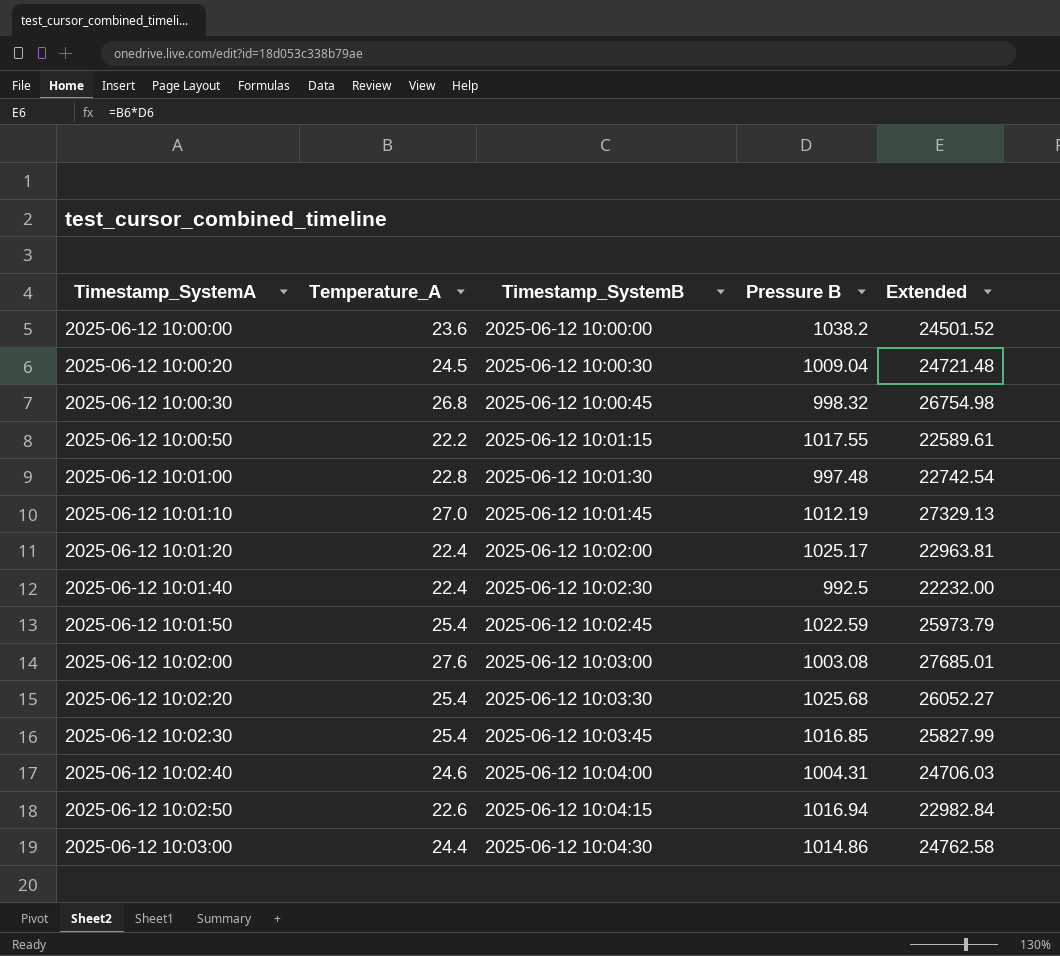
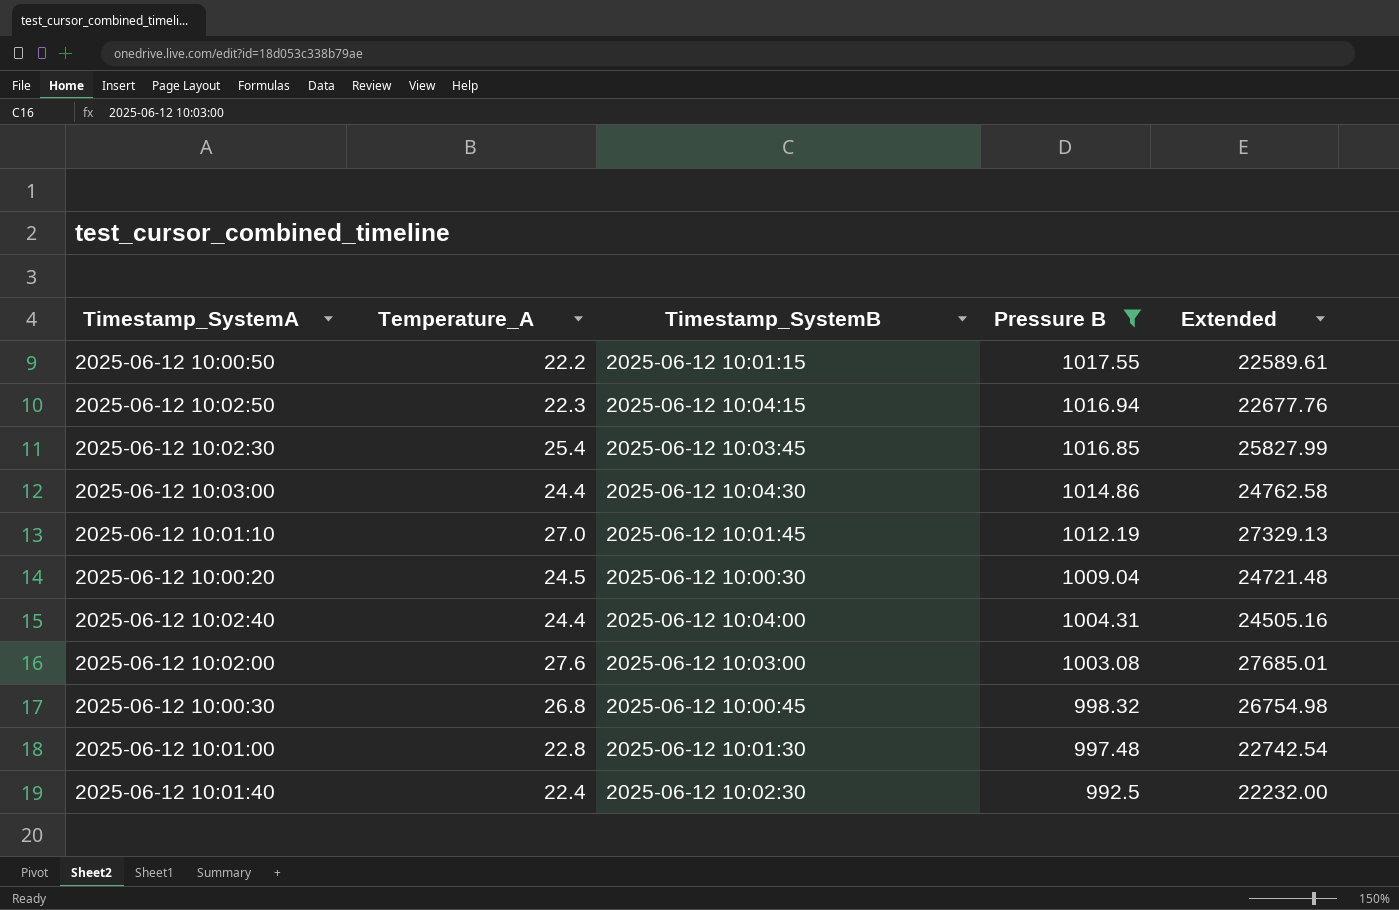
filter: none -> Pressure B <= 1017.55
row order: Timestamp_SystemA ascending -> Pressure B descending
2025-06-12 10:02:50 | Temperature_A: 22.6 -> 22.3
2025-06-12 10:02:50 | Extended: 22982.84 -> 22677.76
2025-06-12 10:02:40 | Temperature_A: 24.6 -> 24.4
2025-06-12 10:02:40 | Extended: 24706.03 -> 24505.16

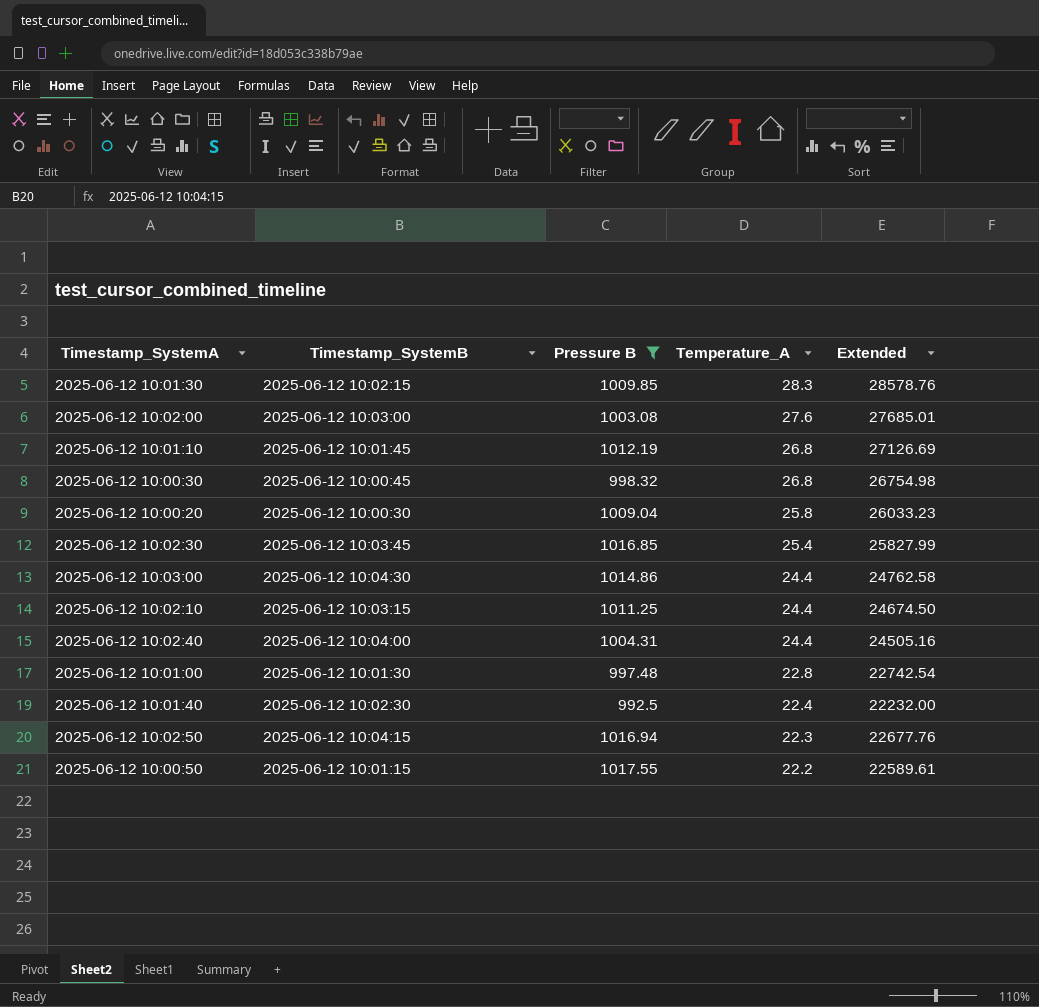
row order: Pressure B descending -> Temperature_A descending
column Temperature_A | position: 2 -> 4
row 2025-06-12 10:01:30: none -> 2025-06-12 10:02:15 | 1009.85 | 28.3 | 28578.76
2025-06-12 10:01:10 | Temperature_A: 27.0 -> 26.8
2025-06-12 10:01:10 | Extended: 27329.13 -> 27126.69
2025-06-12 10:00:20 | Temperature_A: 24.5 -> 25.8
2025-06-12 10:00:20 | Extended: 24721.48 -> 26033.23
row 2025-06-12 10:02:10: none -> 2025-06-12 10:03:15 | 1011.25 | 24.4 | 24674.50

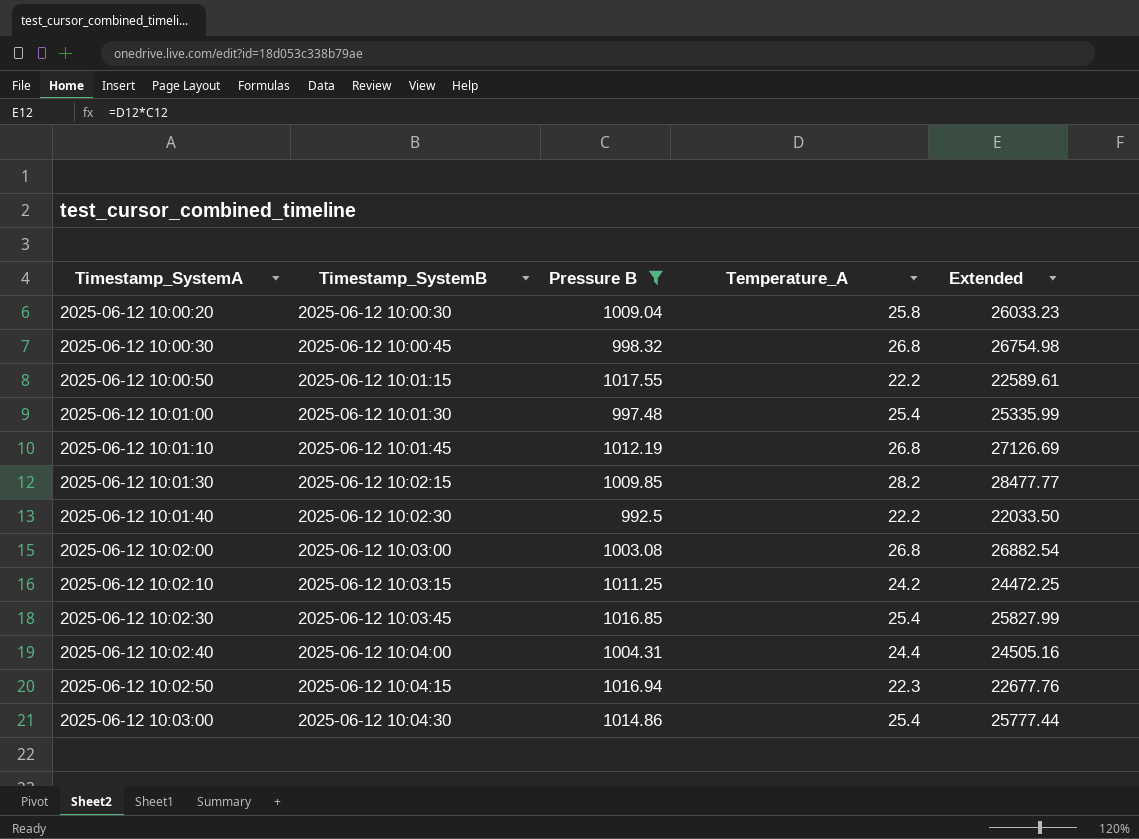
row order: Temperature_A descending -> Timestamp_SystemA ascending
2025-06-12 10:01:00 | Temperature_A: 22.8 -> 25.4
2025-06-12 10:01:00 | Extended: 22742.54 -> 25335.99
2025-06-12 10:01:30 | Temperature_A: 28.3 -> 28.2
2025-06-12 10:01:30 | Extended: 28578.76 -> 28477.77
2025-06-12 10:01:40 | Temperature_A: 22.4 -> 22.2
2025-06-12 10:01:40 | Extended: 22232.00 -> 22033.50
2025-06-12 10:02:00 | Temperature_A: 27.6 -> 26.8
2025-06-12 10:02:00 | Extended: 27685.01 -> 26882.54
2025-06-12 10:02:10 | Temperature_A: 24.4 -> 24.2
2025-06-12 10:02:10 | Extended: 24674.50 -> 24472.25
2025-06-12 10:03:00 | Temperature_A: 24.4 -> 25.4
2025-06-12 10:03:00 | Extended: 24762.58 -> 25777.44

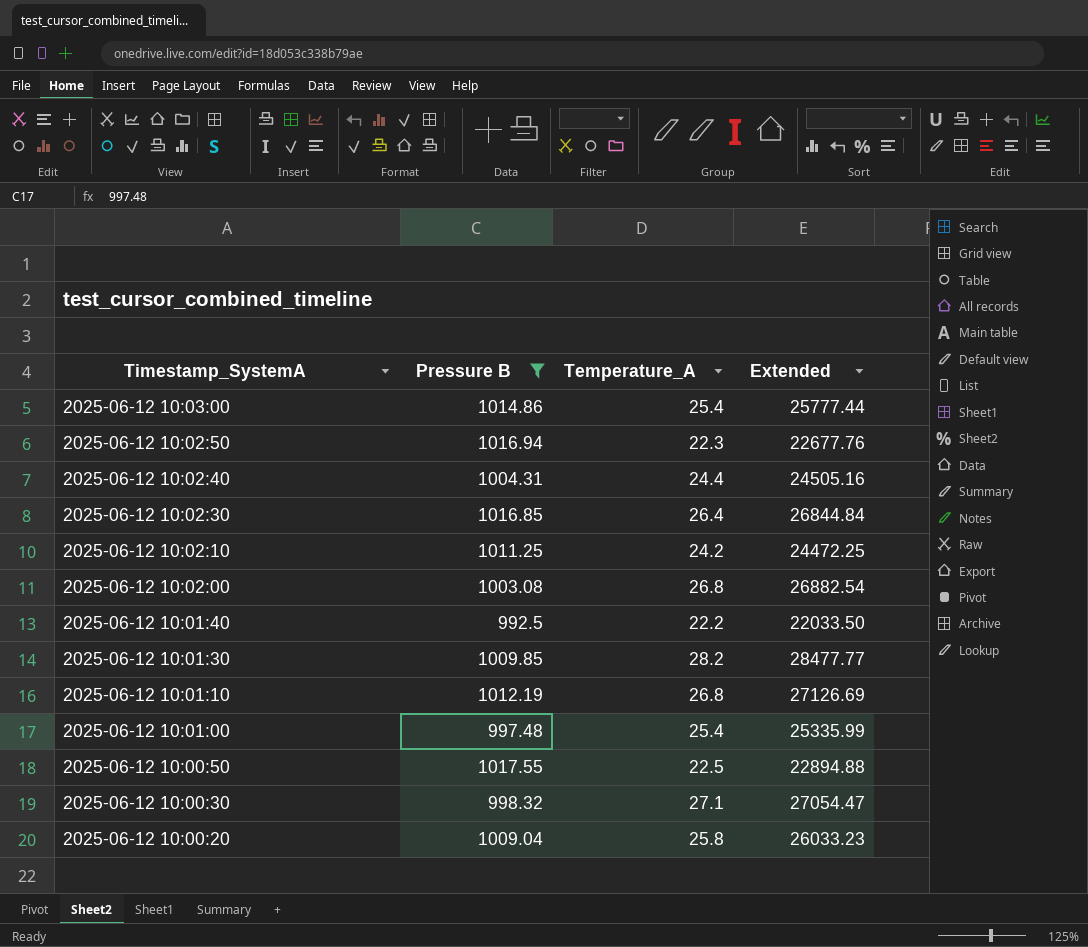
row order: Timestamp_SystemA ascending -> Timestamp_SystemA descending
column Timestamp_SystemB | position: 2 -> none
2025-06-12 10:02:30 | Temperature_A: 25.4 -> 26.4
2025-06-12 10:02:30 | Extended: 25827.99 -> 26844.84
2025-06-12 10:00:50 | Temperature_A: 22.2 -> 22.5
2025-06-12 10:00:50 | Extended: 22589.61 -> 22894.88
2025-06-12 10:00:30 | Temperature_A: 26.8 -> 27.1
2025-06-12 10:00:30 | Extended: 26754.98 -> 27054.47

